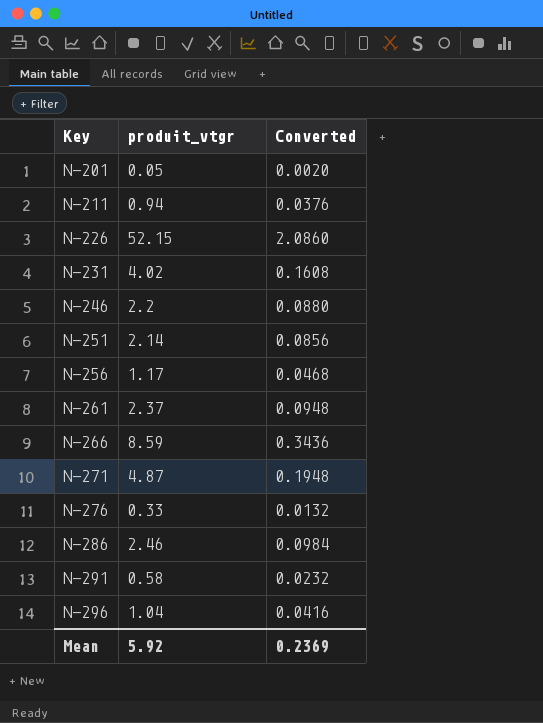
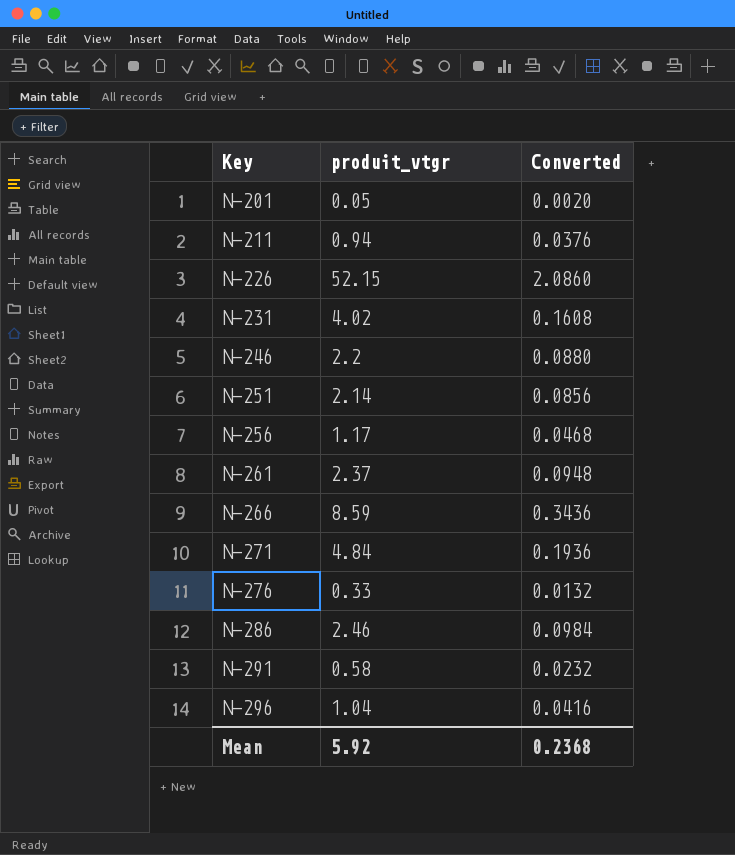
N-271 | produit_vtgr: 4.87 -> 4.84
N-271 | Converted: 0.1948 -> 0.1936
Mean | Converted: 0.2369 -> 0.2368

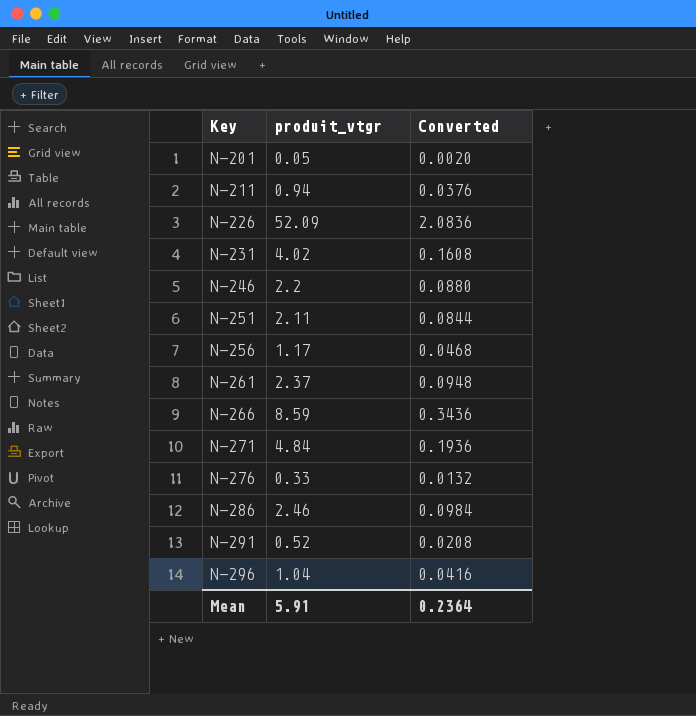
N-226 | produit_vtgr: 52.15 -> 52.09
N-226 | Converted: 2.0860 -> 2.0836
N-251 | produit_vtgr: 2.14 -> 2.11
N-251 | Converted: 0.0856 -> 0.0844
N-291 | produit_vtgr: 0.58 -> 0.52
N-291 | Converted: 0.0232 -> 0.0208
Mean | produit_vtgr: 5.92 -> 5.91
Mean | Converted: 0.2368 -> 0.2364

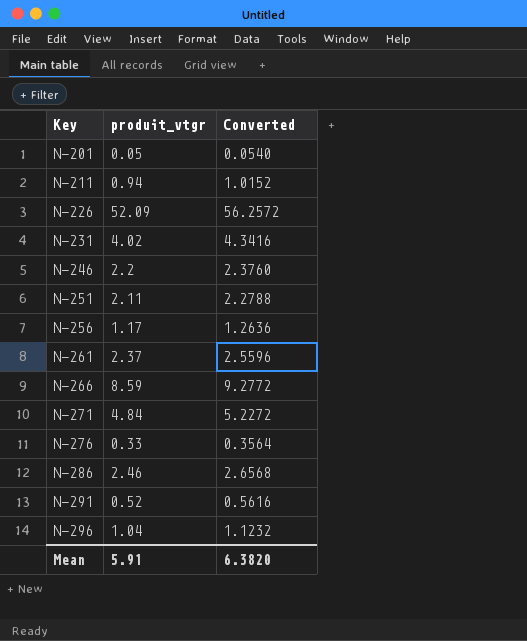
column Converted | formula: [produit_vtgr] * 0.04 -> [produit_vtgr] * 1.08
Mean | Converted: 0.2364 -> 6.3820

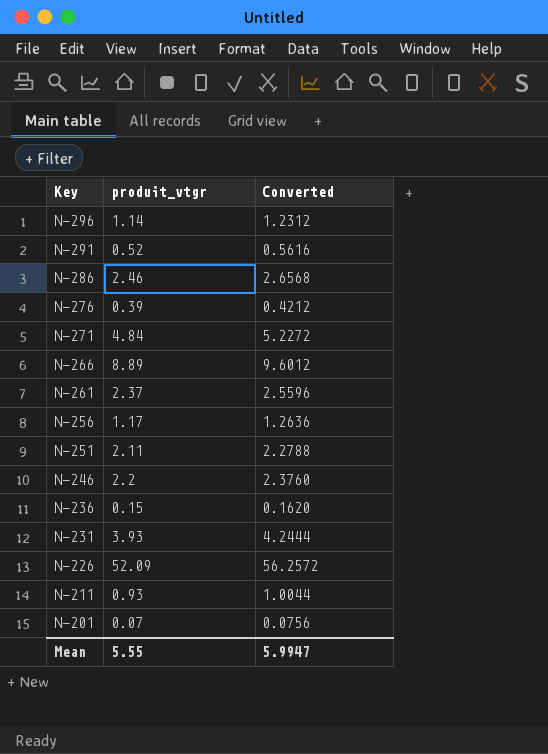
row order: Key ascending -> Key descending
N-296 | produit_vtgr: 1.04 -> 1.14
N-296 | Converted: 1.1232 -> 1.2312
N-276 | produit_vtgr: 0.33 -> 0.39
N-276 | Converted: 0.3564 -> 0.4212
N-266 | produit_vtgr: 8.59 -> 8.89
N-266 | Converted: 9.2772 -> 9.6012
row N-236: none -> 0.15 | 0.1620
N-231 | produit_vtgr: 4.02 -> 3.93
N-231 | Converted: 4.3416 -> 4.2444
N-211 | produit_vtgr: 0.94 -> 0.93
N-211 | Converted: 1.0152 -> 1.0044
N-201 | produit_vtgr: 0.05 -> 0.07
N-201 | Converted: 0.0540 -> 0.0756
Mean | produit_vtgr: 5.91 -> 5.55
Mean | Converted: 6.3820 -> 5.9947

